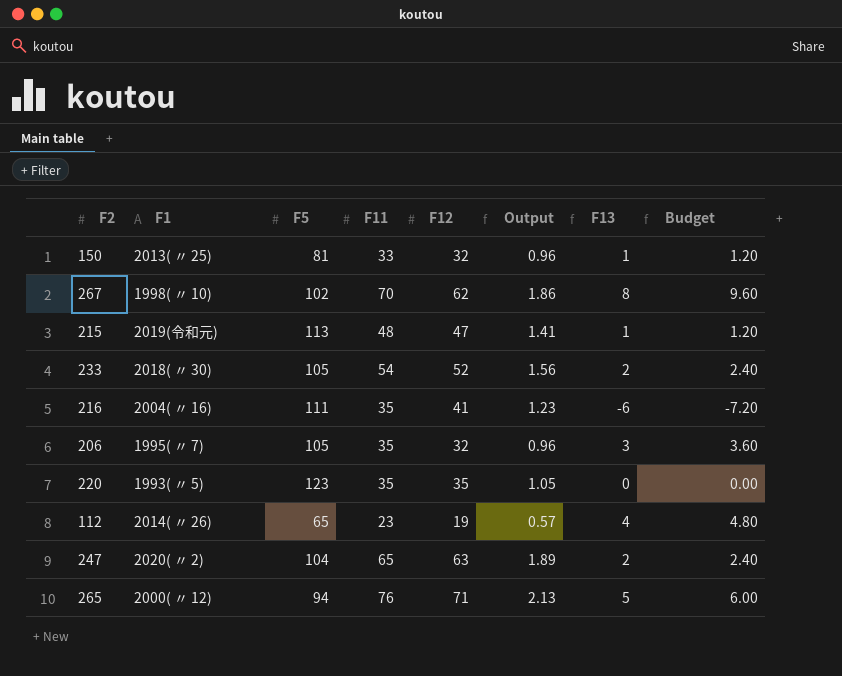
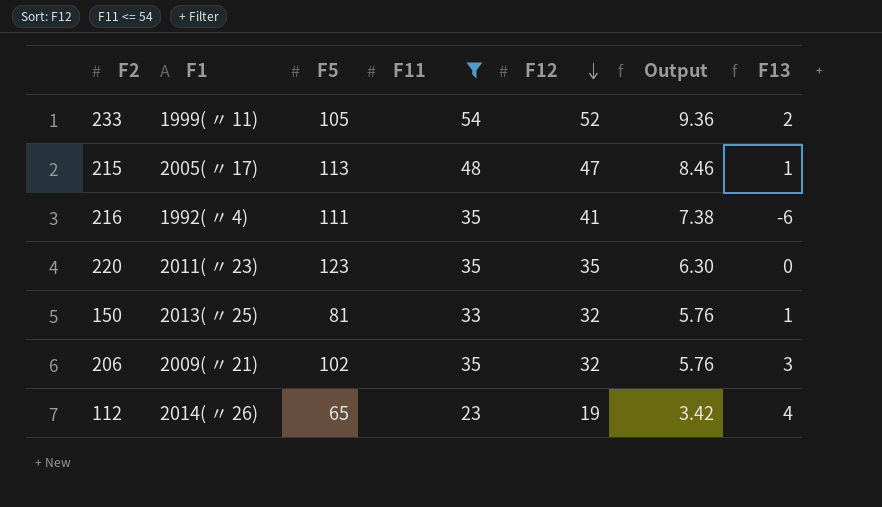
filter: none -> F11 <= 54
row order: none -> F12 descending
column Budget | formula: [F13] * 1.2 -> none
column Output | formula: [F12] * 0.03 -> [F12] * 0.18
233 | F1: 2018( 〃 30) -> 1999( 〃 11)
215 | F1: 2019(令和元) -> 2005( 〃 17)
216 | F1: 2004( 〃 16) -> 1992( 〃 4)
220 | F1: 1993( 〃 5) -> 2011( 〃 23)
206 | F1: 1995( 〃 7) -> 2009( 〃 21)
206 | F5: 105 -> 102

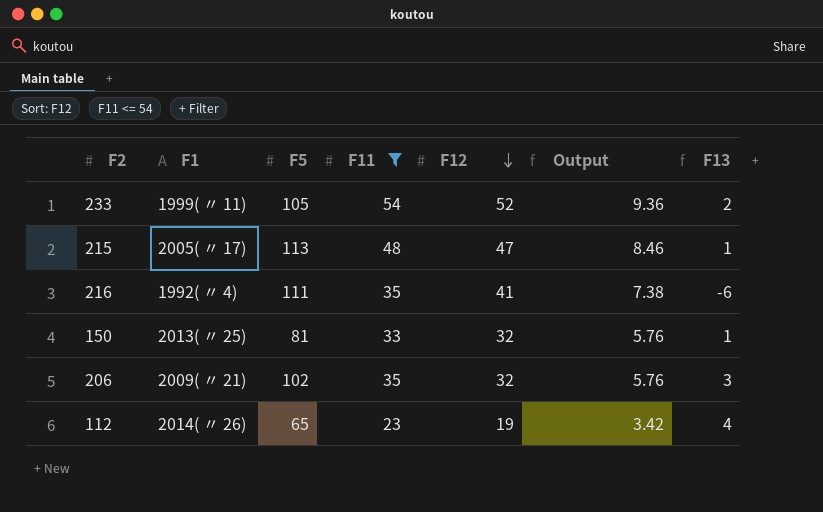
row 220: 2011( 〃 23) | 123 | 35 | 35 | 6.30 | 0 -> none

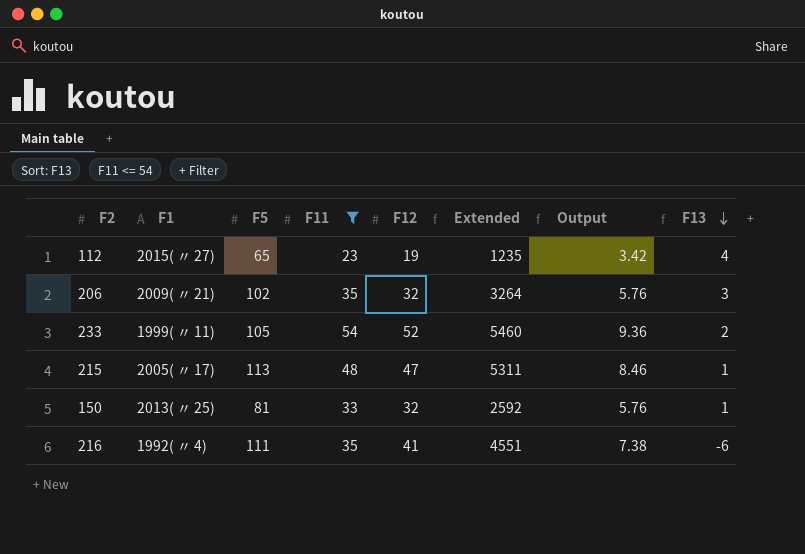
row order: F12 descending -> F13 descending
column Extended | formula: none -> [F5] * [F12]
112 | F1: 2014( 〃 26) -> 2015( 〃 27)

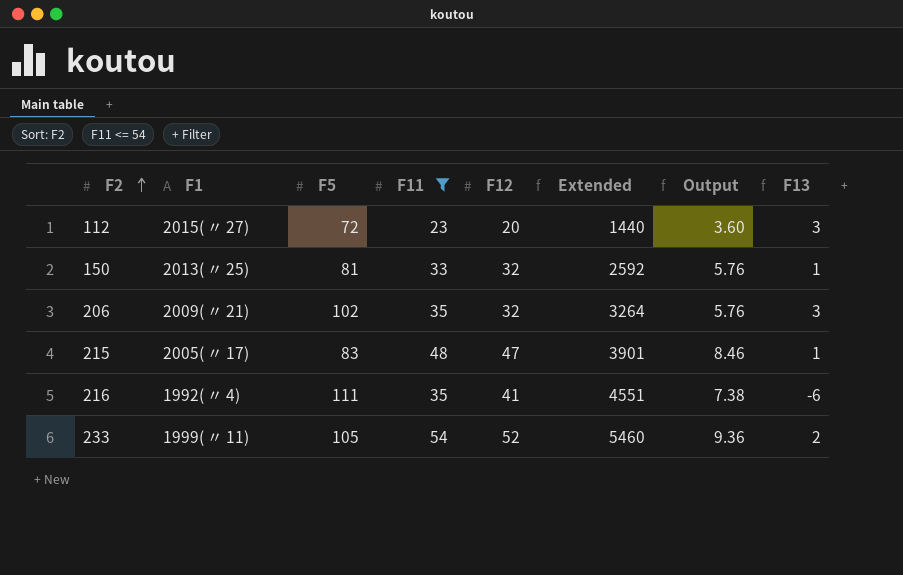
row order: F13 descending -> F2 ascending
112 | F5: 65 -> 72
112 | F12: 19 -> 20
112 | Extended: 1235 -> 1440
112 | Output: 3.42 -> 3.60
112 | F13: 4 -> 3
215 | F5: 113 -> 83
215 | Extended: 5311 -> 3901

